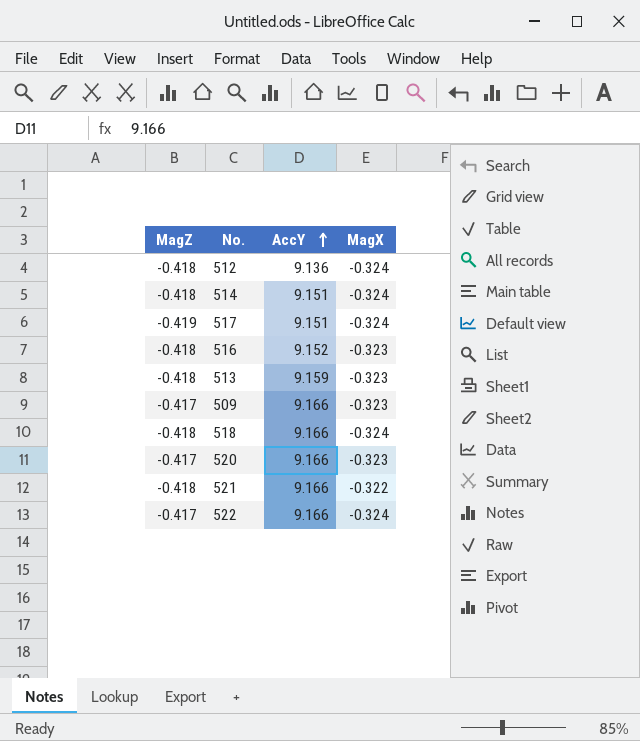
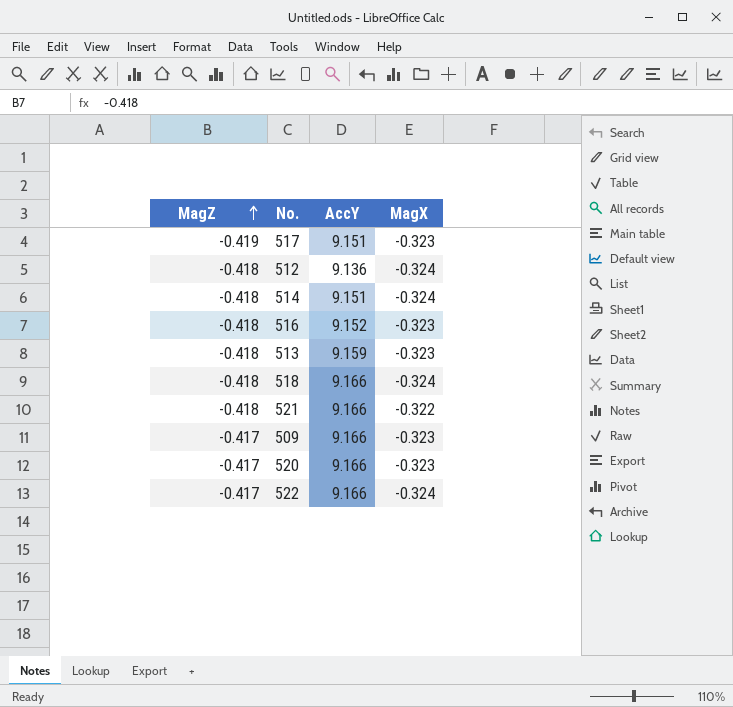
row order: AccY ascending -> MagZ ascending
517 | MagX: -0.324 -> -0.323

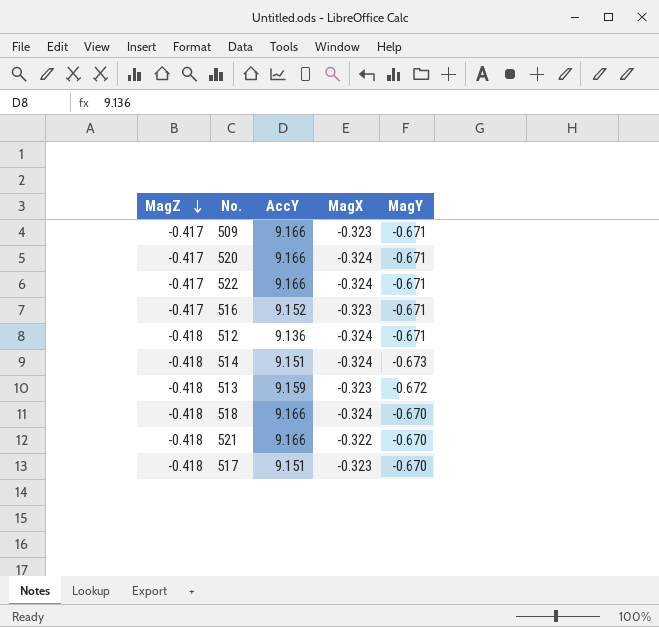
row order: MagZ ascending -> MagZ descending
column MagY | position: none -> 5
520 | MagX: -0.323 -> -0.324
516 | MagZ: -0.418 -> -0.417
517 | MagZ: -0.419 -> -0.418

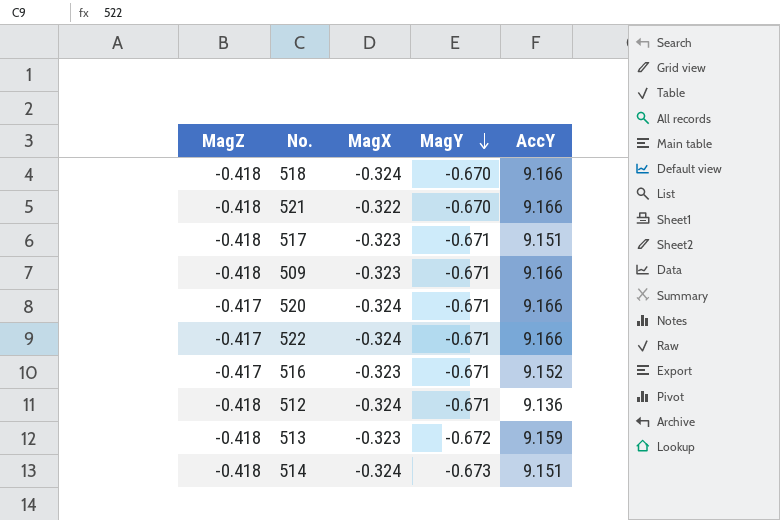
row order: MagZ descending -> MagY descending
column AccY | position: 3 -> 5
517 | MagY: -0.670 -> -0.671
509 | MagZ: -0.417 -> -0.418

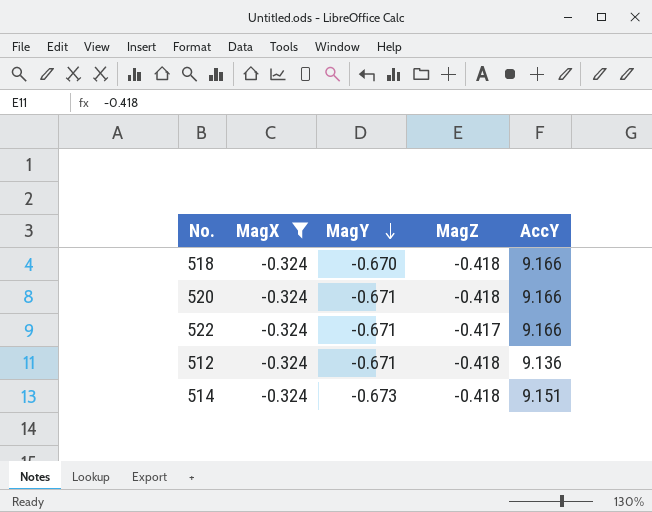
filter: none -> MagX = -0.324
column MagZ | position: 1 -> 4
520 | MagZ: -0.417 -> -0.418

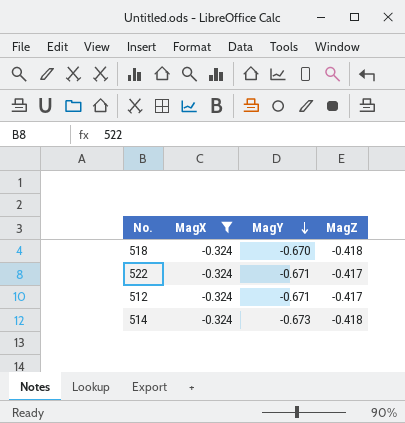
column AccY | position: 5 -> none
row 520: -0.324 | -0.671 | -0.418 | 9.166 -> none
512 | MagZ: -0.418 -> -0.417

